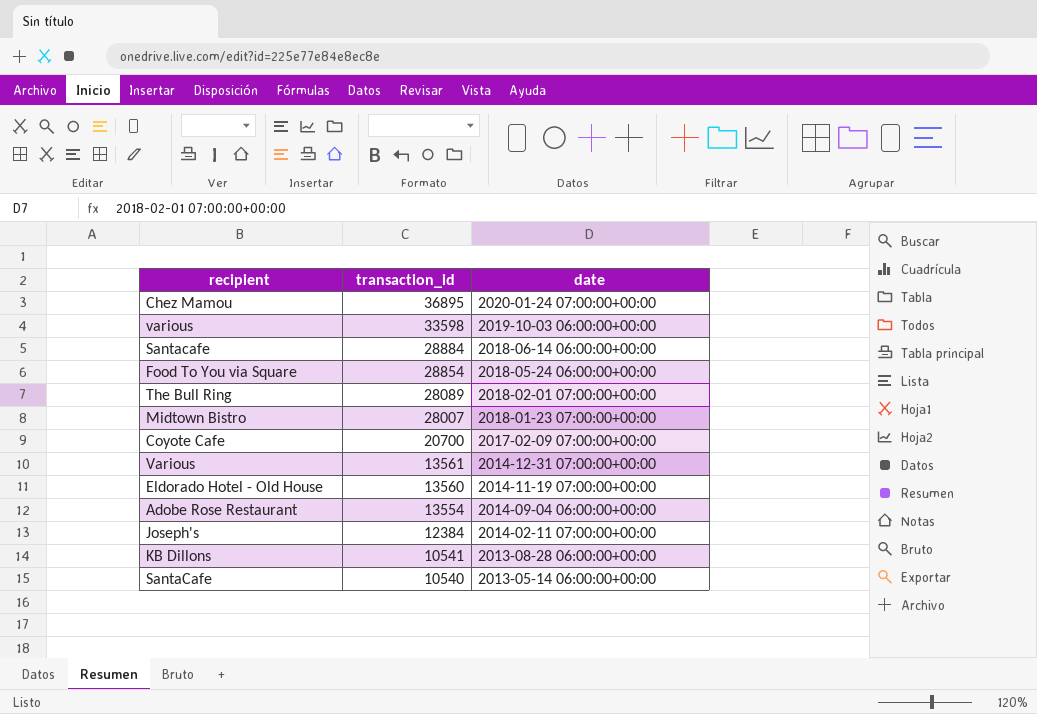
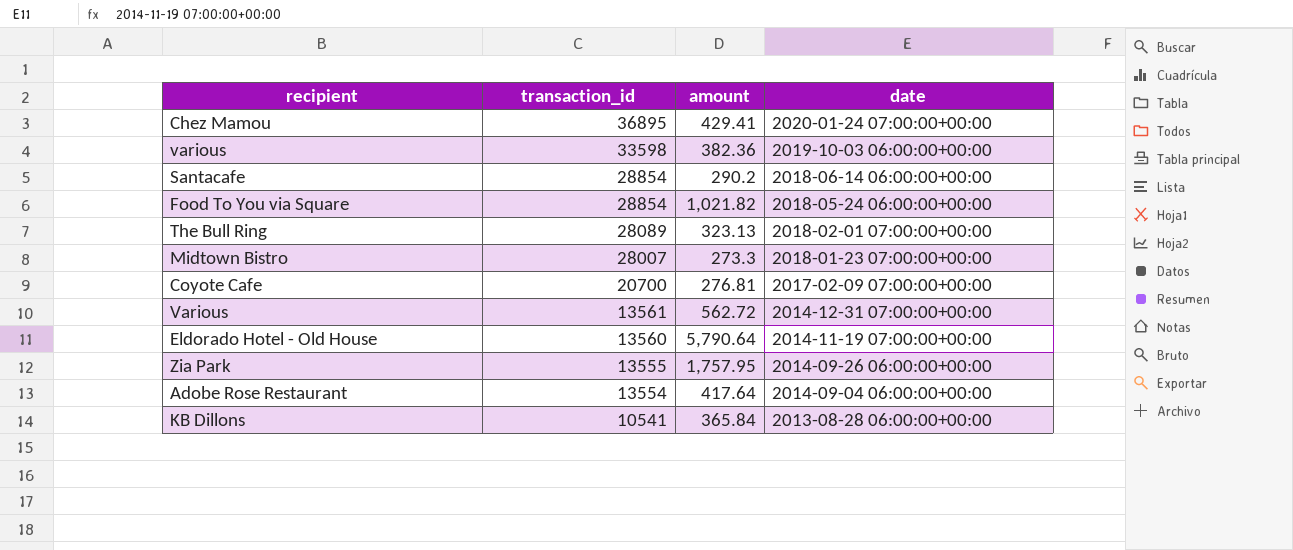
column amount | position: none -> 3
row Joseph's: 12384 | 2014-02-11 07:00:00+00:00 -> none
row SantaCafe: 10540 | 2013-05-14 06:00:00+00:00 -> none
Santacafe | transaction_id: 28884 -> 28854
row Zia Park: none -> 13555 | 1,757.95 | 2014-09-26 06:00:00+00:00

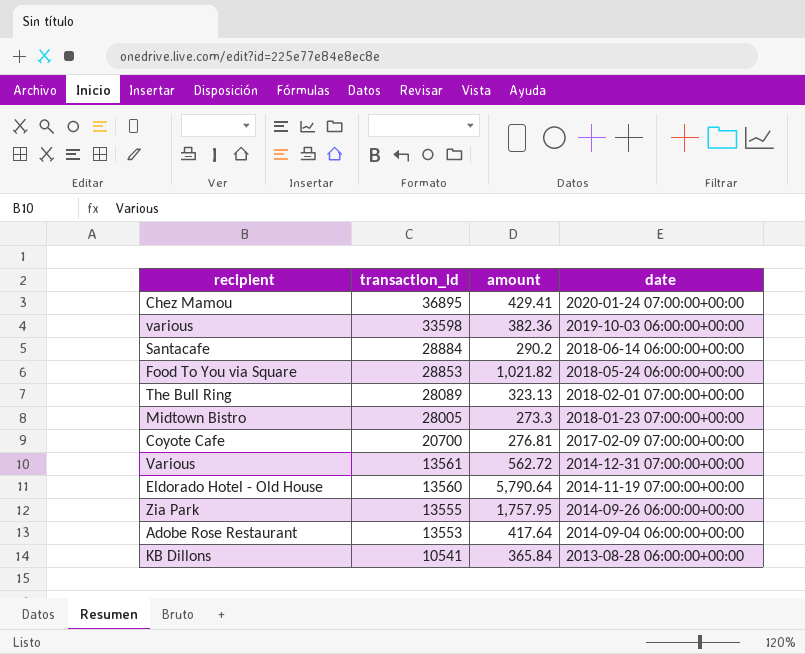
Santacafe | transaction_id: 28854 -> 28884
Food To You via Square | transaction_id: 28854 -> 28853
Midtown Bistro | transaction_id: 28007 -> 28005
Adobe Rose Restaurant | transaction_id: 13554 -> 13553

